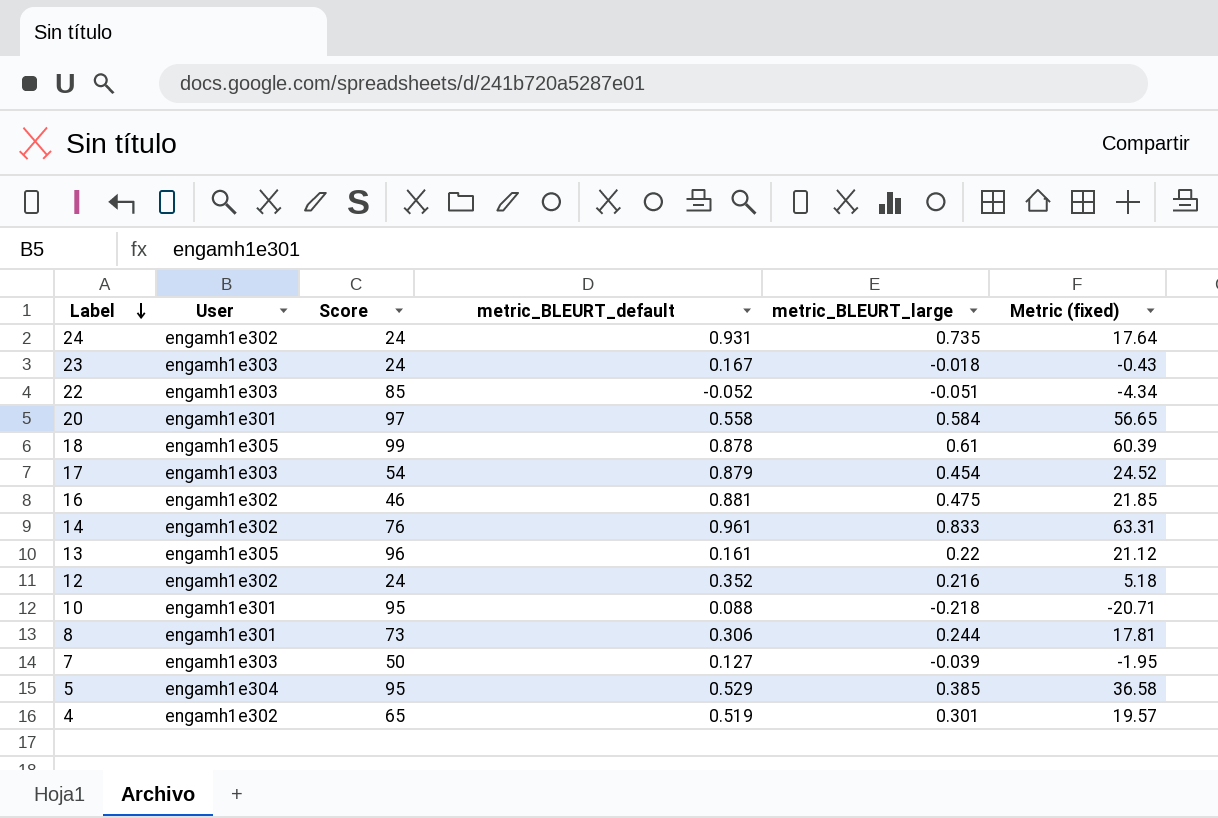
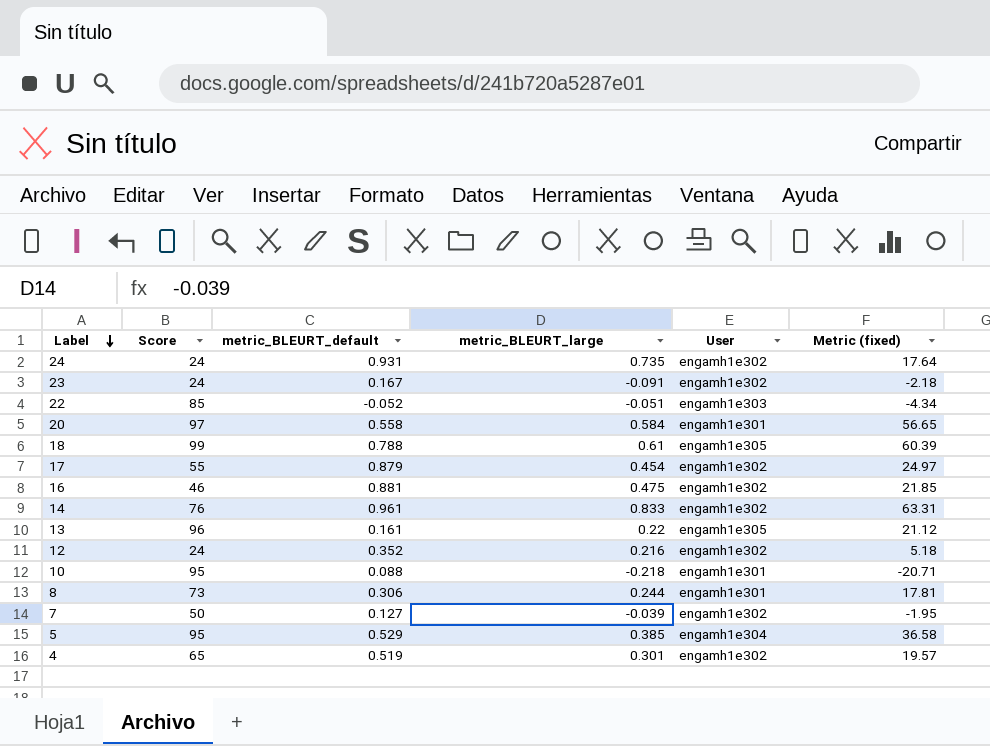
column User | position: 2 -> 5
23 | metric_BLEURT_large: -0.018 -> -0.091
23 | User: engamh1e303 -> engamh1e302
23 | Metric (fixed): -0.43 -> -2.18
18 | metric_BLEURT_default: 0.878 -> 0.788
17 | Score: 54 -> 55
17 | User: engamh1e303 -> engamh1e302
17 | Metric (fixed): 24.52 -> 24.97
7 | User: engamh1e303 -> engamh1e302

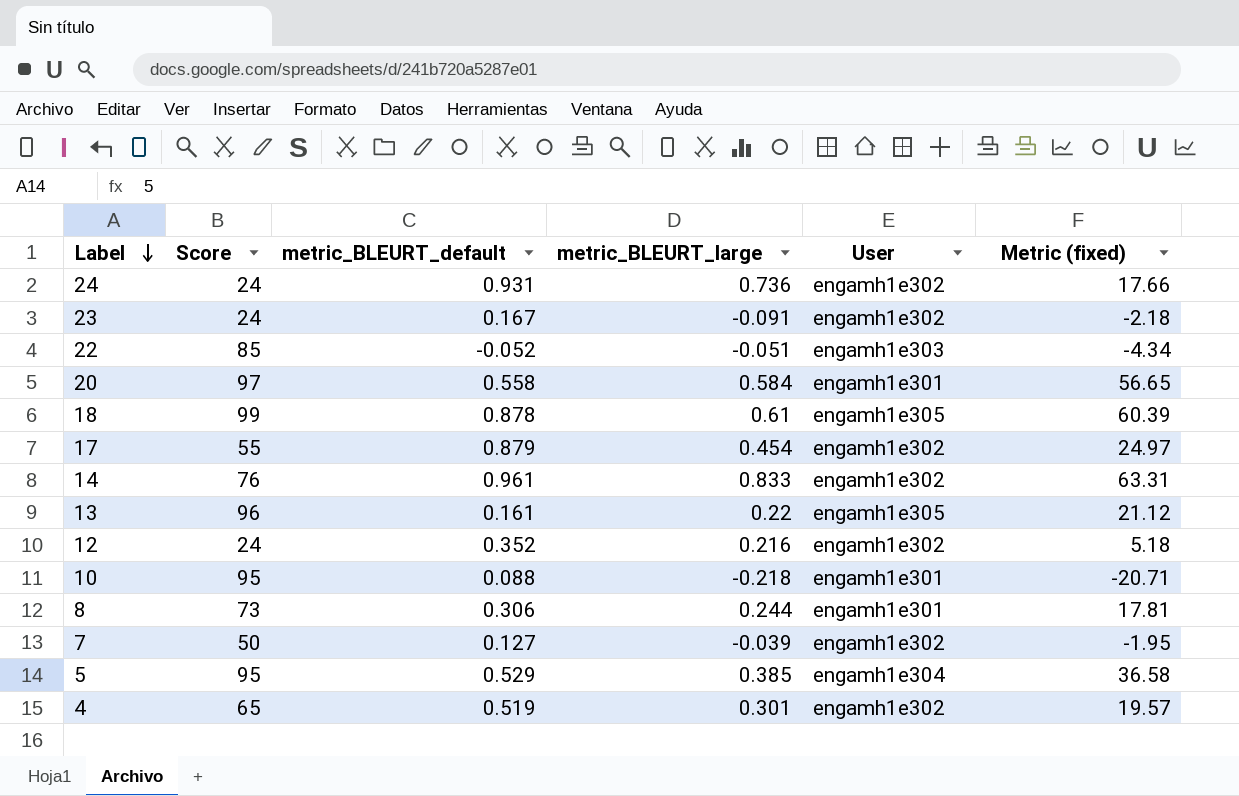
row 16: 46 | 0.881 | 0.475 | engamh1e302 | 21.85 -> none
24 | metric_BLEURT_large: 0.735 -> 0.736
24 | Metric (fixed): 17.64 -> 17.66
18 | metric_BLEURT_default: 0.788 -> 0.878

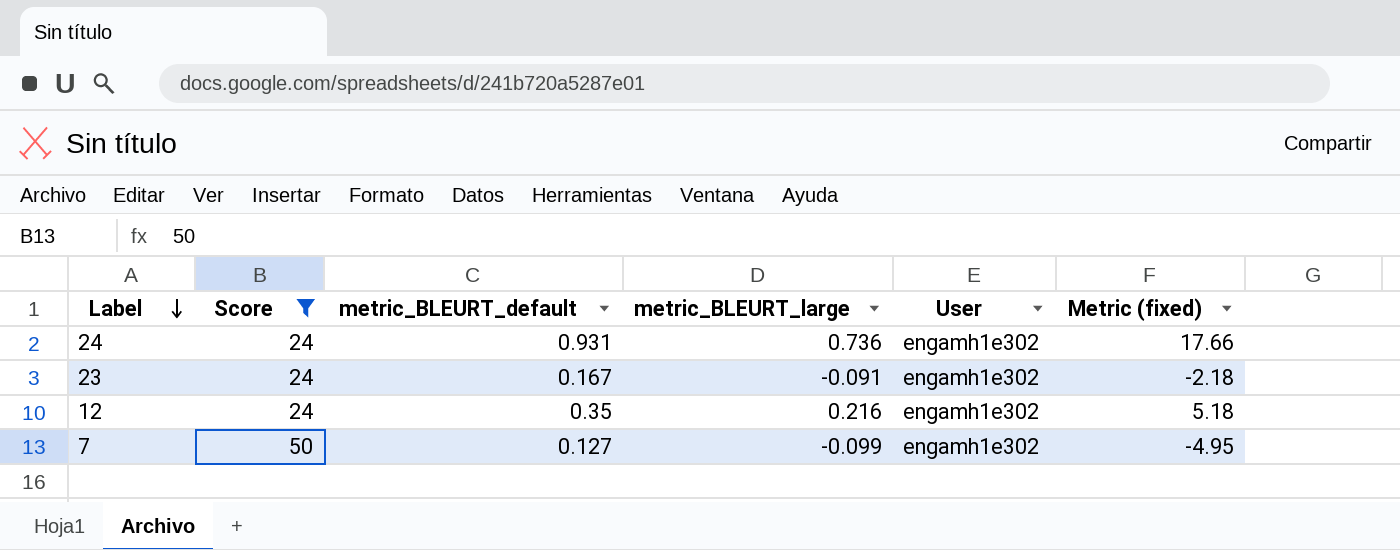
filter: none -> Score <= 50
12 | metric_BLEURT_default: 0.352 -> 0.35
7 | metric_BLEURT_large: -0.039 -> -0.099
7 | Metric (fixed): -1.95 -> -4.95

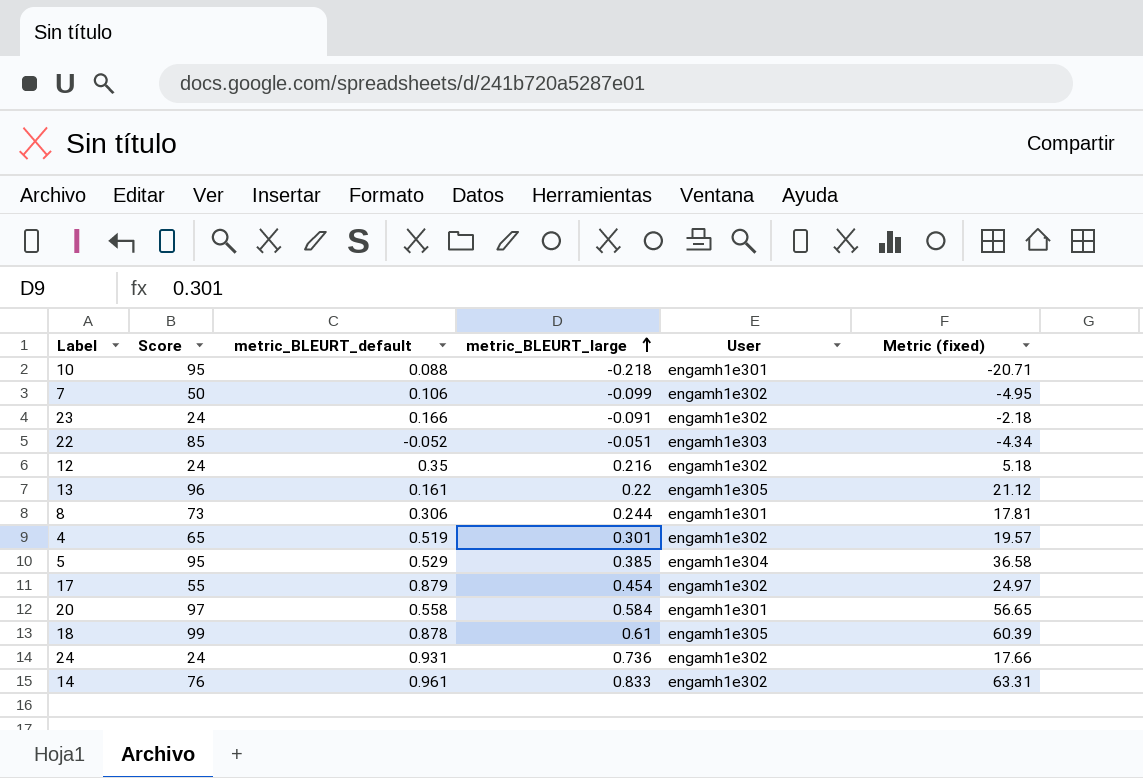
filter: Score <= 50 -> none
row order: Label descending -> metric_BLEURT_large ascending
7 | metric_BLEURT_default: 0.127 -> 0.106
23 | metric_BLEURT_default: 0.167 -> 0.166

